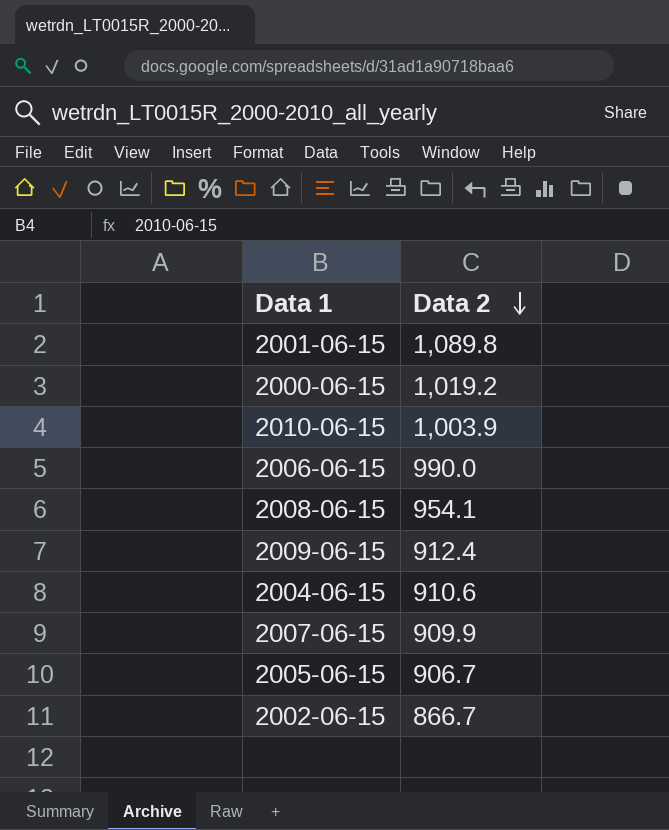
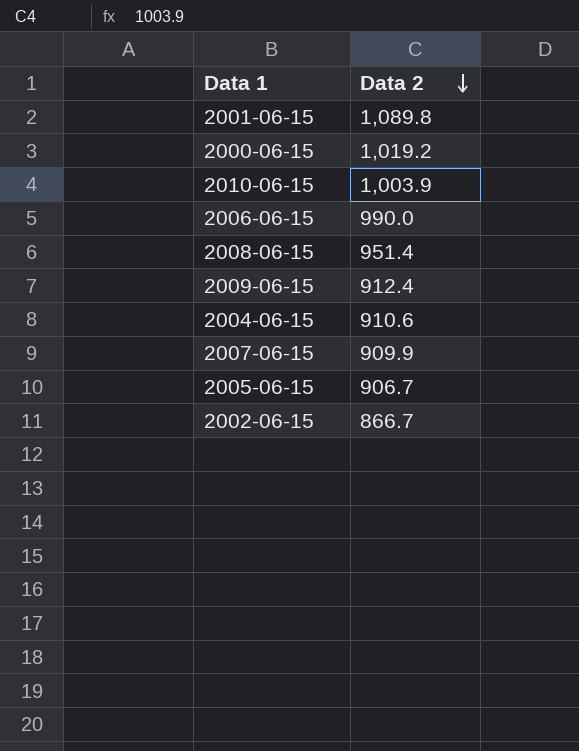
2008-06-15 | Data 2: 954.1 -> 951.4

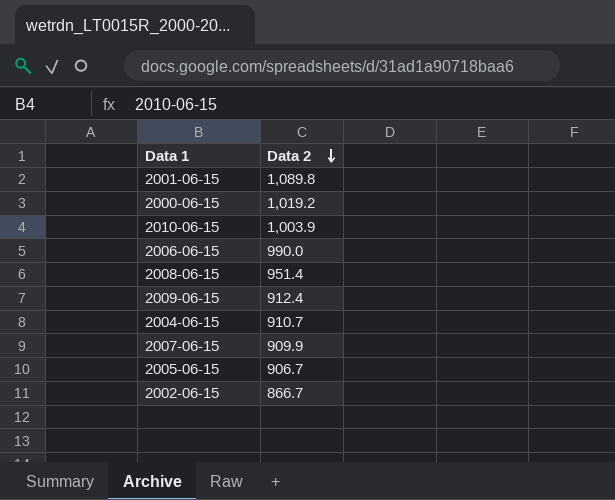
2004-06-15 | Data 2: 910.6 -> 910.7

